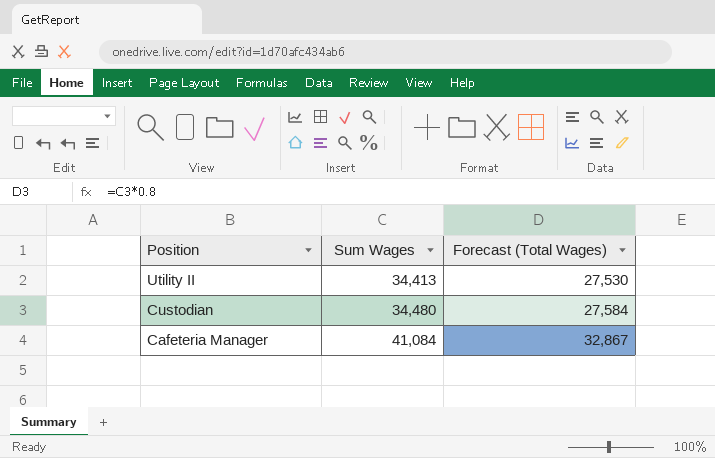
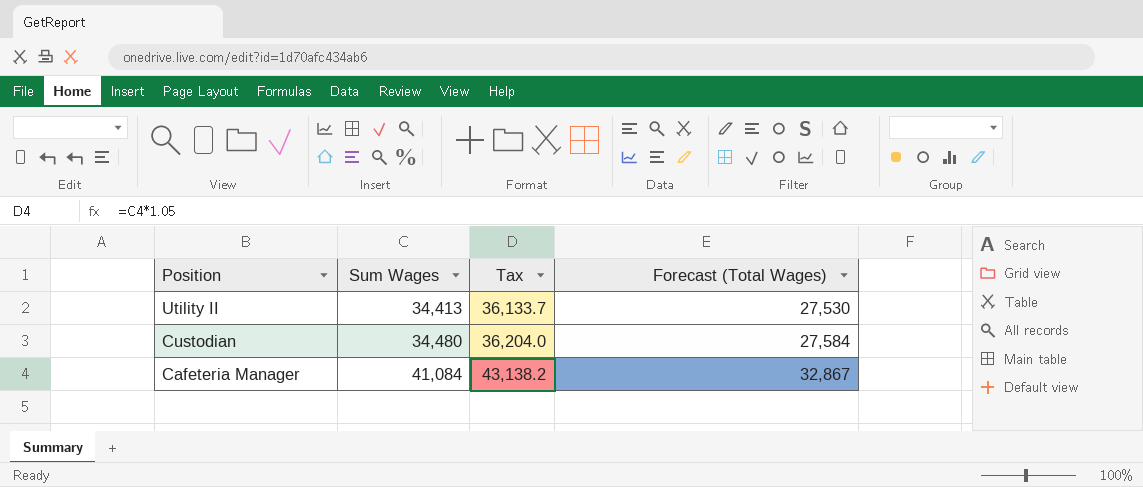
column Tax | formula: none -> [Sum Wages] * 1.05

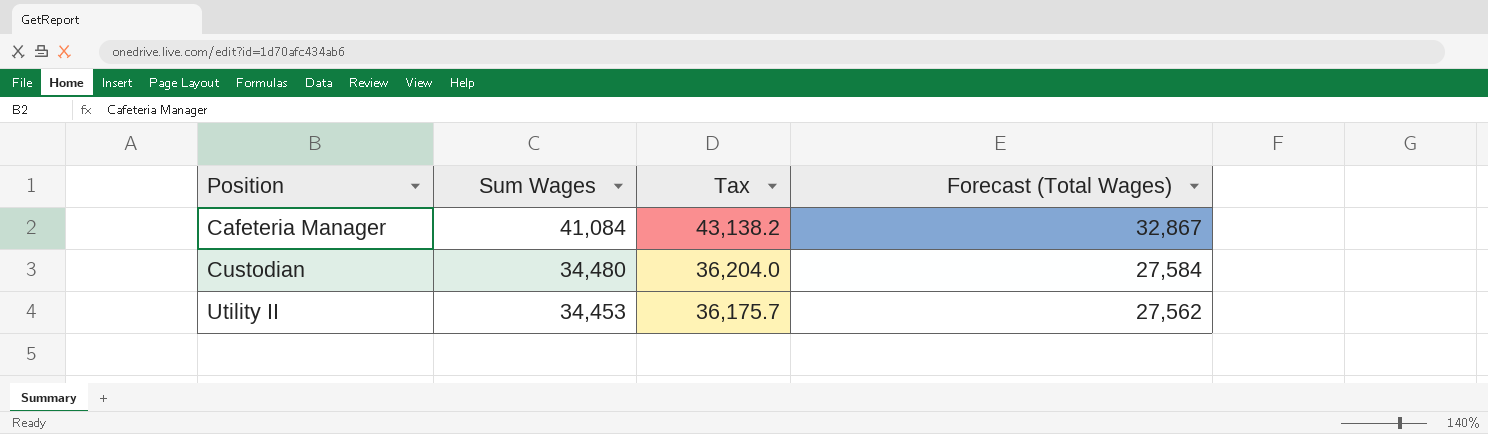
row order: Position descending -> Position ascending
Utility II | Sum Wages: 34,413 -> 34,453
Utility II | Tax: 36,133.7 -> 36,175.7
Utility II | Forecast (Total Wages): 27,530 -> 27,562

